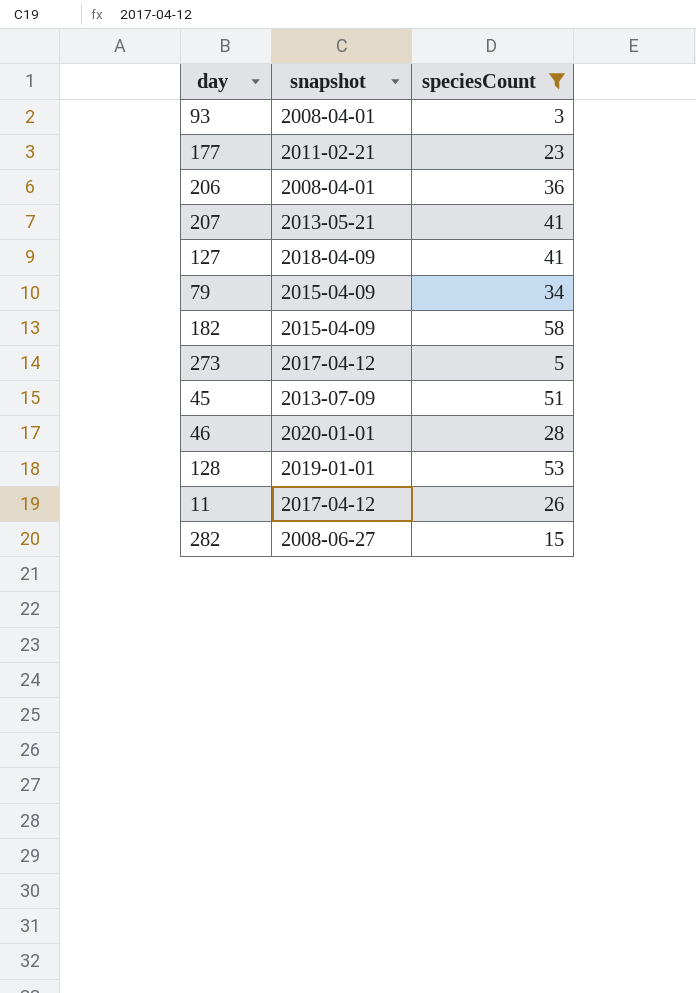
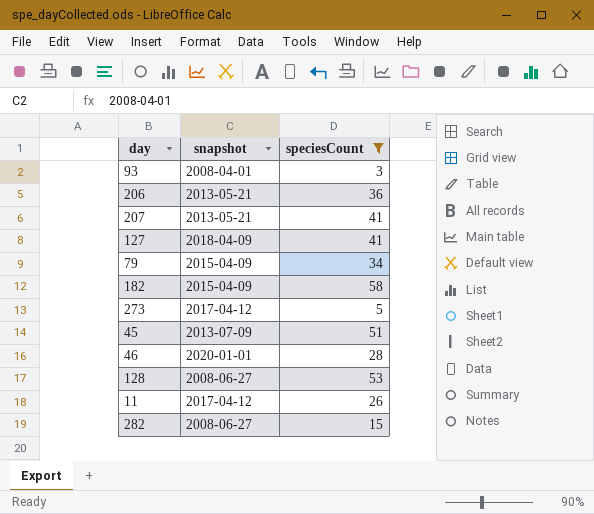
row 177: 2011-02-21 | 23 -> none
206 | snapshot: 2008-04-01 -> 2013-05-21
128 | snapshot: 2019-01-01 -> 2008-06-27

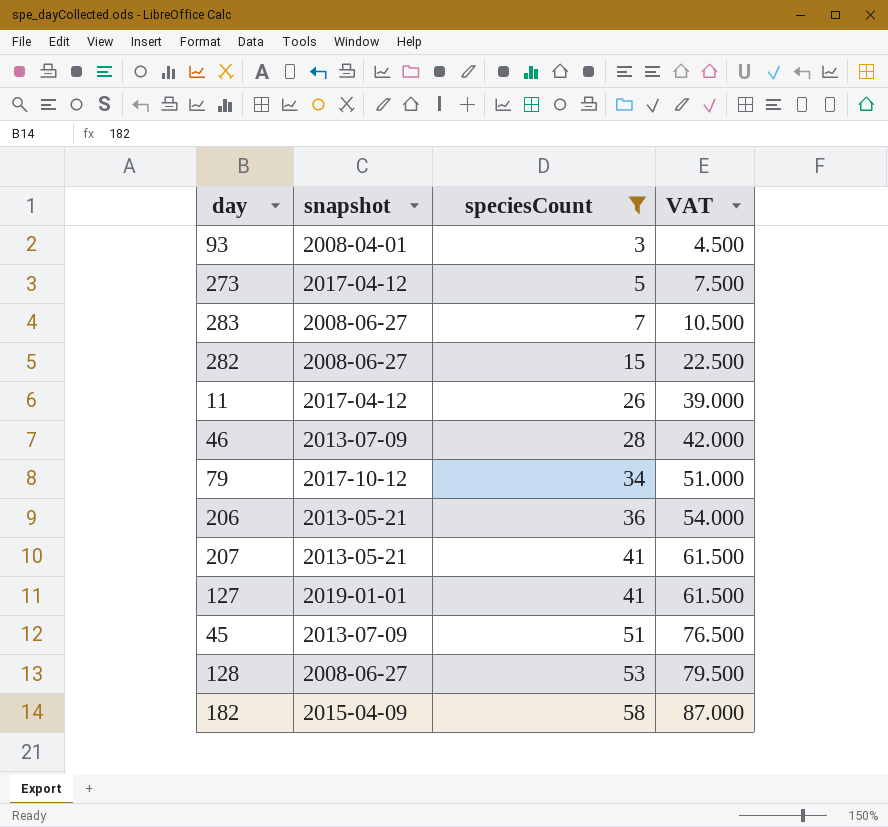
row order: none -> speciesCount ascending
column VAT | formula: none -> [speciesCount] * 1.5
row 283: none -> 2008-06-27 | 7 | 10.500
46 | snapshot: 2020-01-01 -> 2013-07-09
79 | snapshot: 2015-04-09 -> 2017-10-12
127 | snapshot: 2018-04-09 -> 2019-01-01

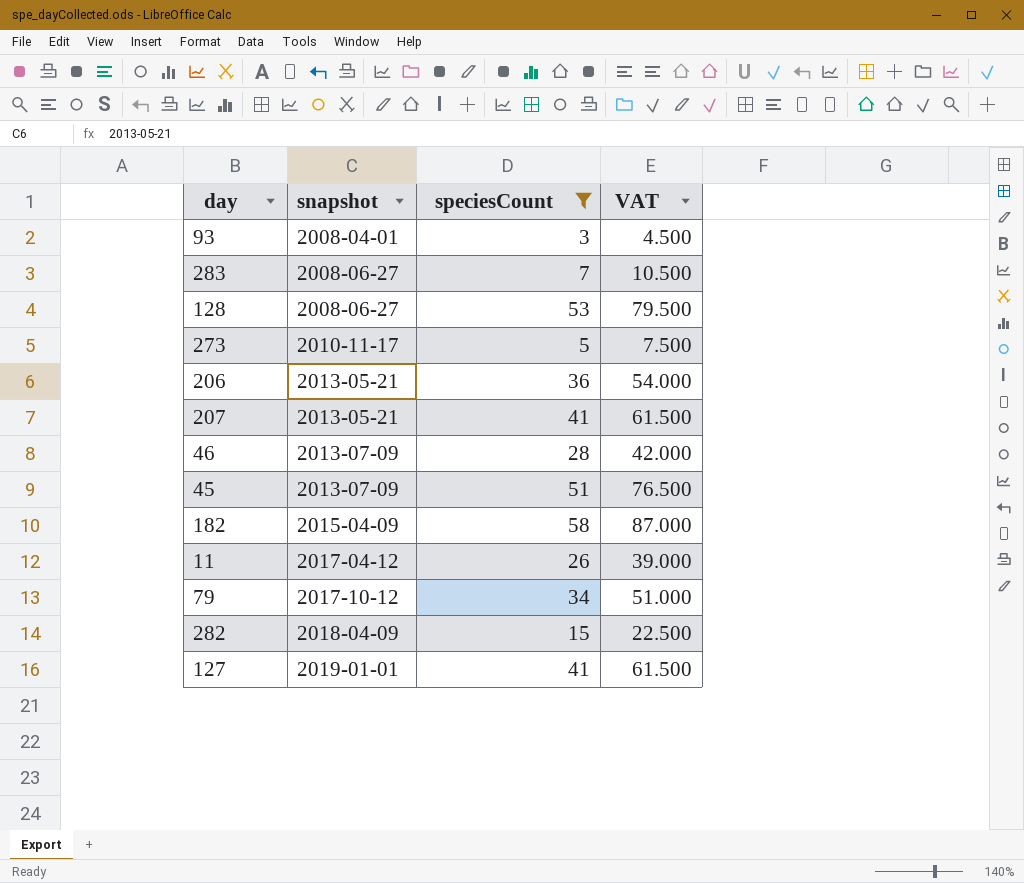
row order: speciesCount ascending -> snapshot ascending
273 | snapshot: 2017-04-12 -> 2010-11-17
282 | snapshot: 2008-06-27 -> 2018-04-09

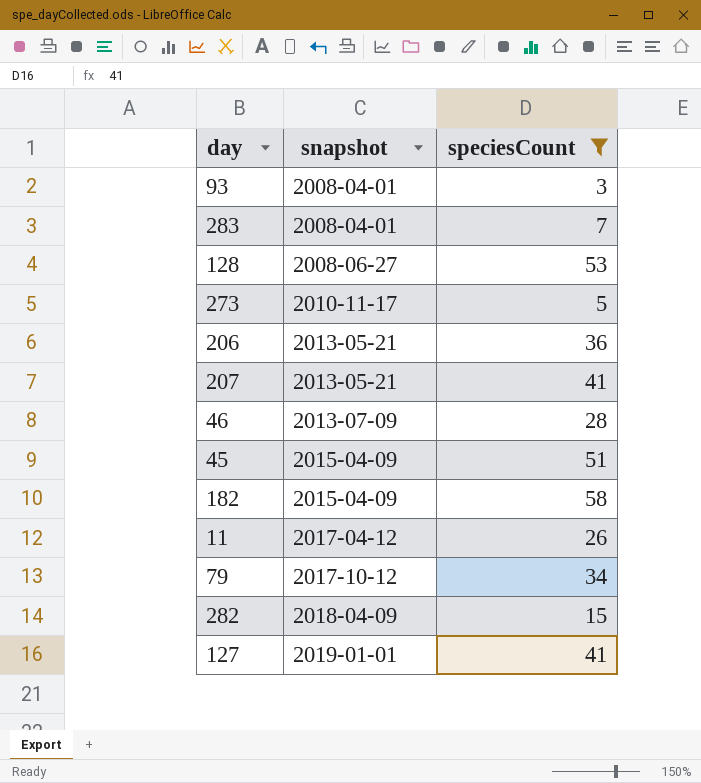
column VAT | formula: [speciesCount] * 1.5 -> none
283 | snapshot: 2008-06-27 -> 2008-04-01
45 | snapshot: 2013-07-09 -> 2015-04-09

